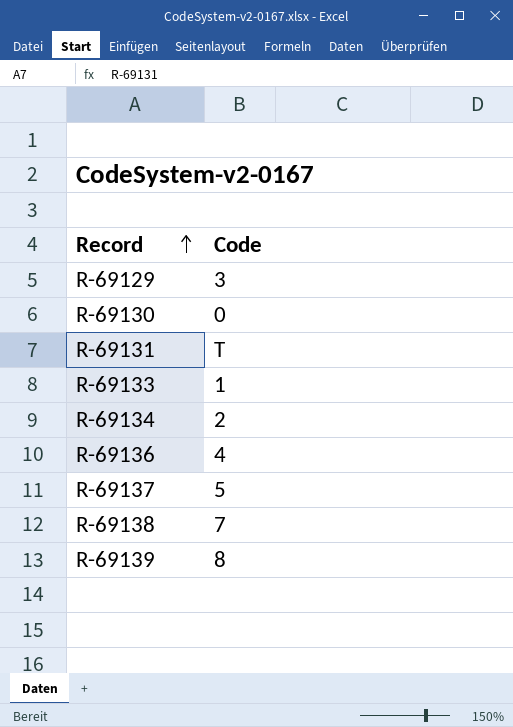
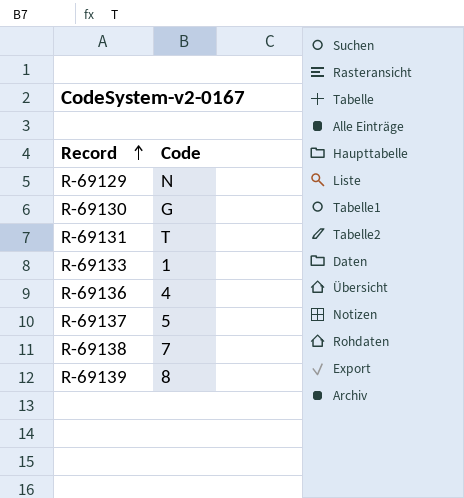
row R-69134: 2 -> none
R-69129 | Code: 3 -> N
R-69130 | Code: 0 -> G

